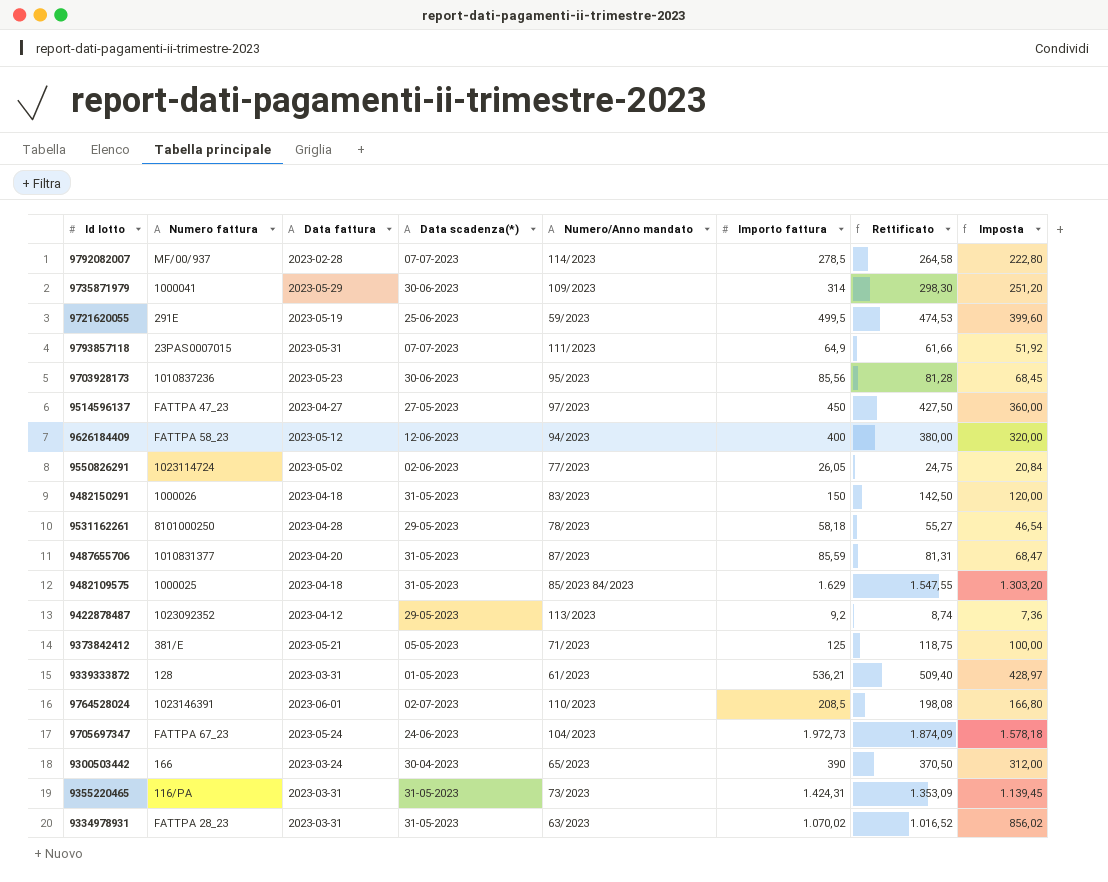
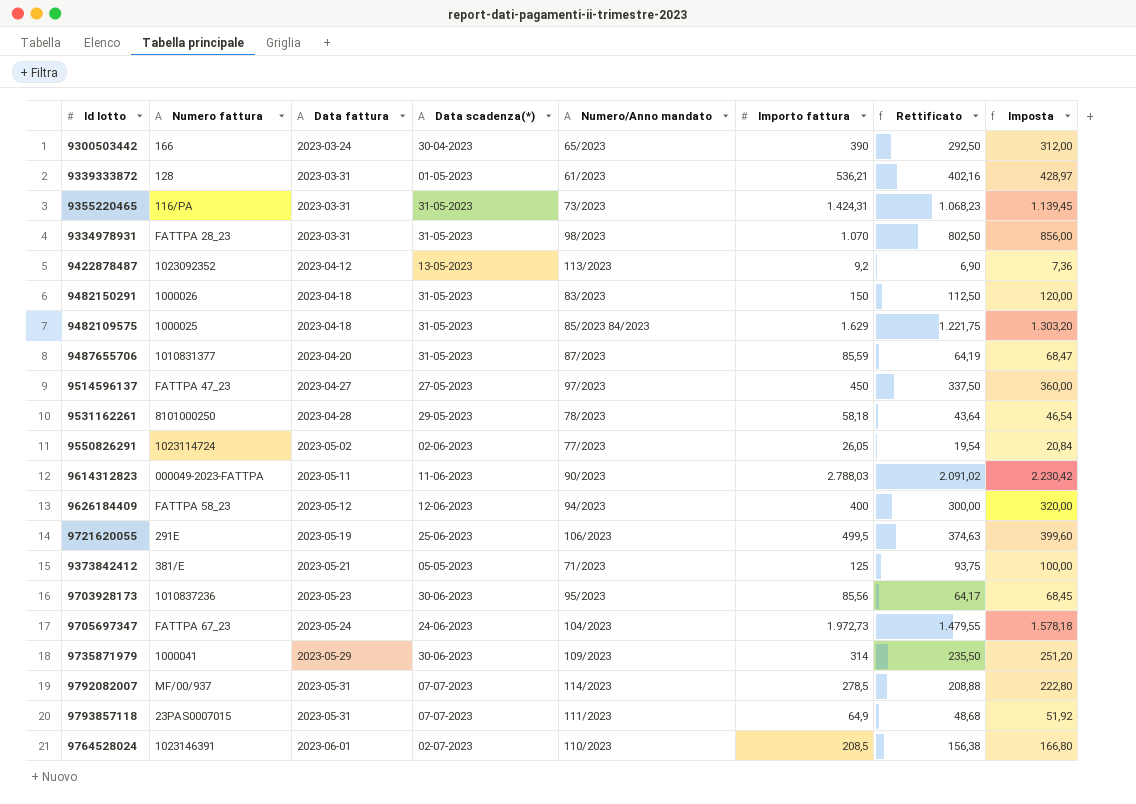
row order: none -> Data fattura ascending
column Rettificato | formula: [Importo fattura] * 0,95 -> [Importo fattura] * 0,75
9334978931 | Numero/Anno mandato: 63/2023 -> 98/2023
9334978931 | Importo fattura: 1.070,02 -> 1.070
9334978931 | Imposta: 856,02 -> 856,00
9422878487 | Data scadenza(*): 29-05-2023 -> 13-05-2023
row 9614312823: none -> 000049-2023-FATTPA | 2023-05-11 | 11-06-2023 | 90/2023 | 2.788,03 | 2.091,02 | 2.230,42
9721620055 | Numero/Anno mandato: 59/2023 -> 106/2023
9792082007 | Data fattura: 2023-02-28 -> 2023-05-31

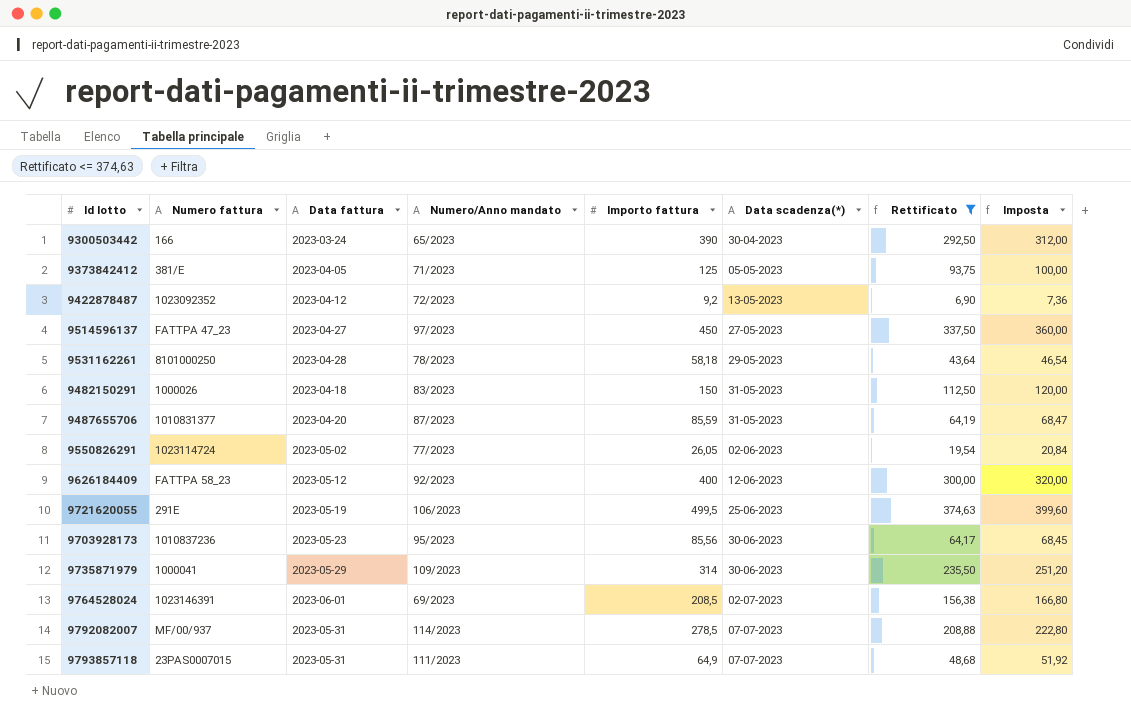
filter: none -> Rettificato <= 374,63
row order: Data fattura ascending -> Data scadenza(*) ascending
column Data scadenza(*) | position: 4 -> 6
9373842412 | Data fattura: 2023-05-21 -> 2023-04-05
9422878487 | Numero/Anno mandato: 113/2023 -> 72/2023
9626184409 | Numero/Anno mandato: 94/2023 -> 92/2023
9764528024 | Numero/Anno mandato: 110/2023 -> 69/2023

